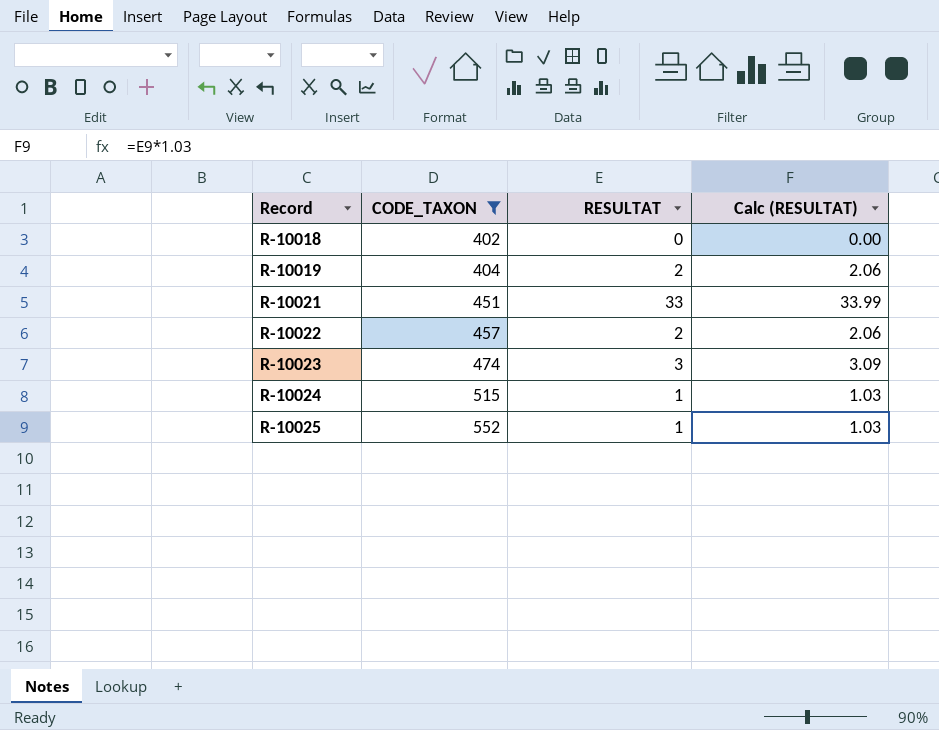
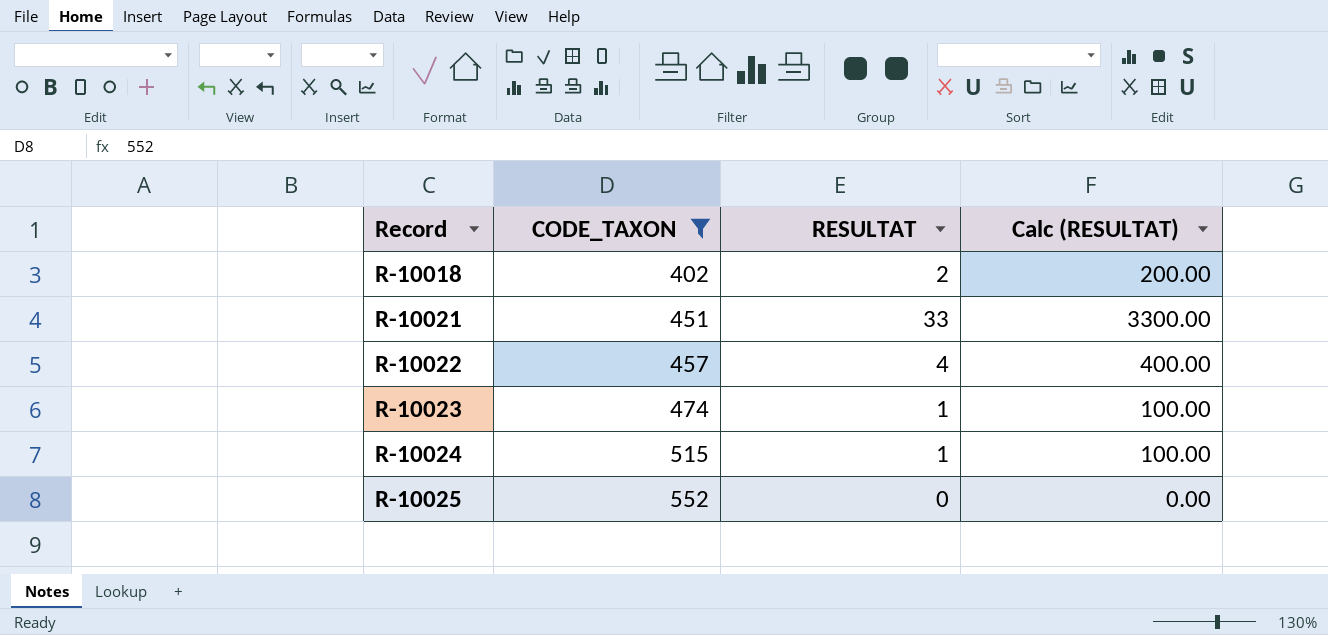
column Calc (RESULTAT) | formula: [RESULTAT] * 1.03 -> [RESULTAT] * 100
row R-10019: 404 | 2 | 2.06 -> none
R-10018 | RESULTAT: 0 -> 2
R-10022 | RESULTAT: 2 -> 4
R-10023 | RESULTAT: 3 -> 1
R-10025 | RESULTAT: 1 -> 0

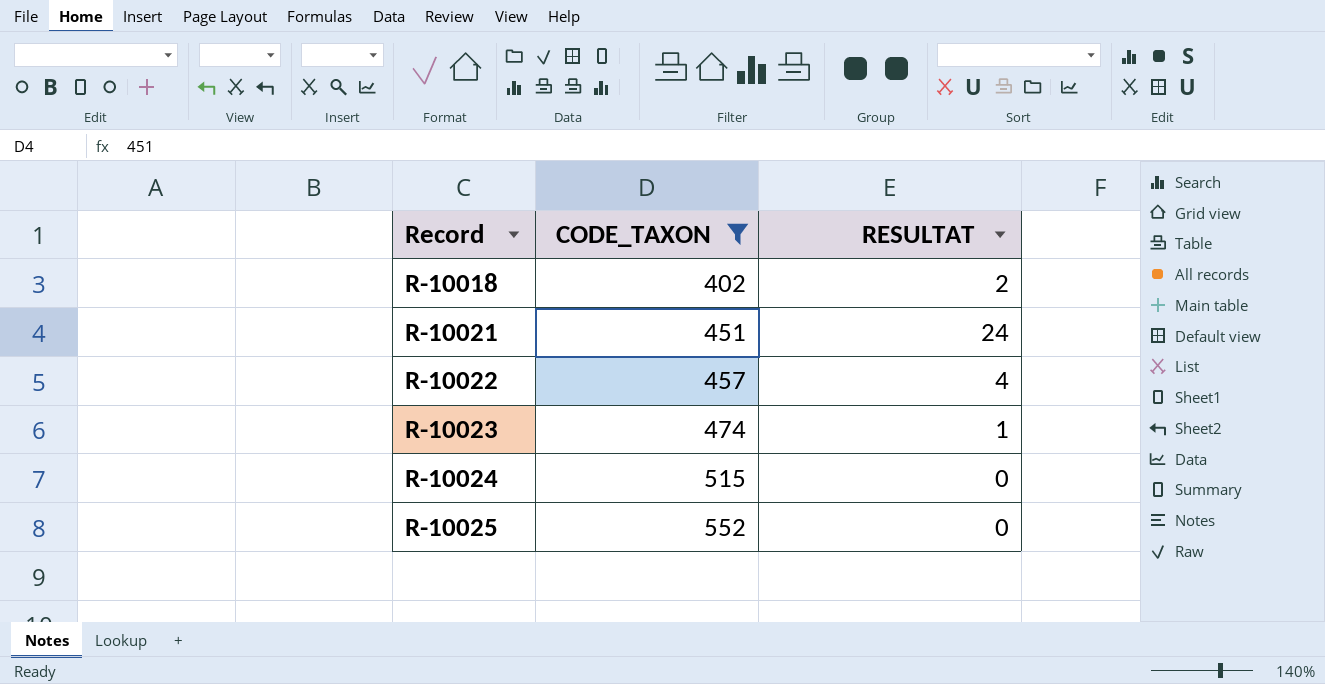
column Calc (RESULTAT) | formula: [RESULTAT] * 100 -> none
R-10021 | RESULTAT: 33 -> 24
R-10024 | RESULTAT: 1 -> 0

